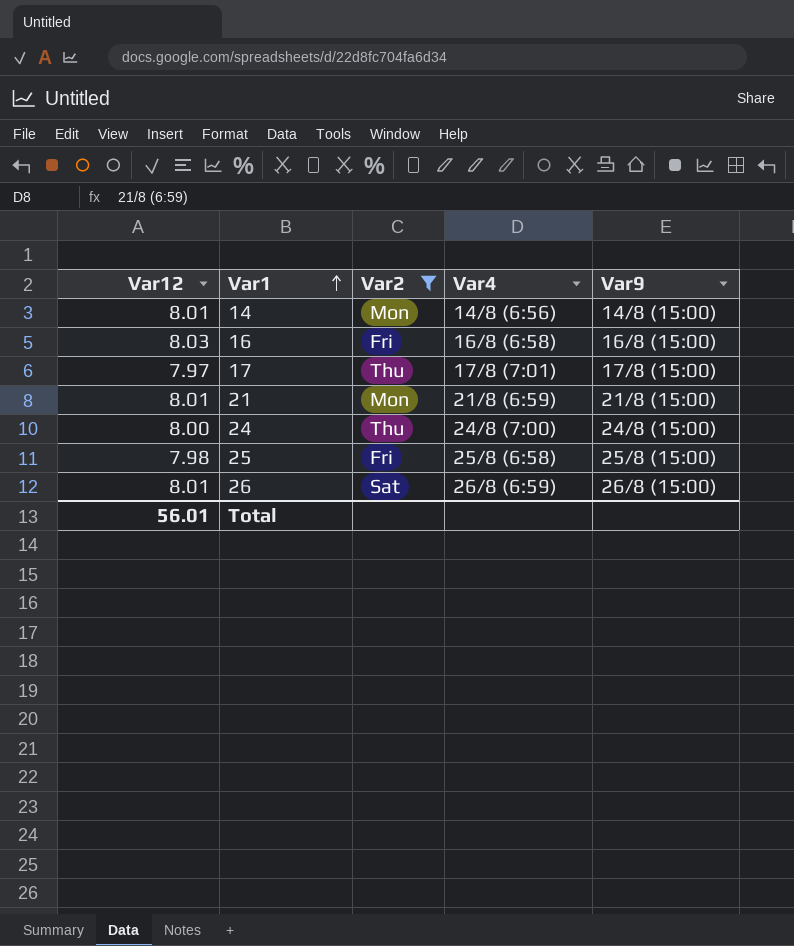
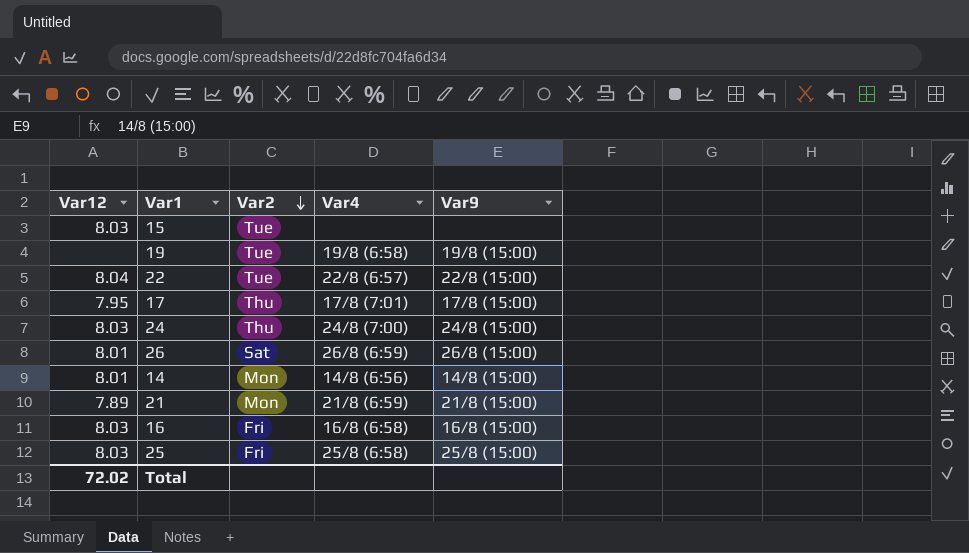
filter: Var2 != Tue -> none
row order: Var1 ascending -> Var2 descending
17 | Var12: 7.97 -> 7.95
24 | Var12: 8.00 -> 8.03
21 | Var12: 8.01 -> 7.89
25 | Var12: 7.98 -> 8.03
Total | Var12: 56.01 -> 72.02

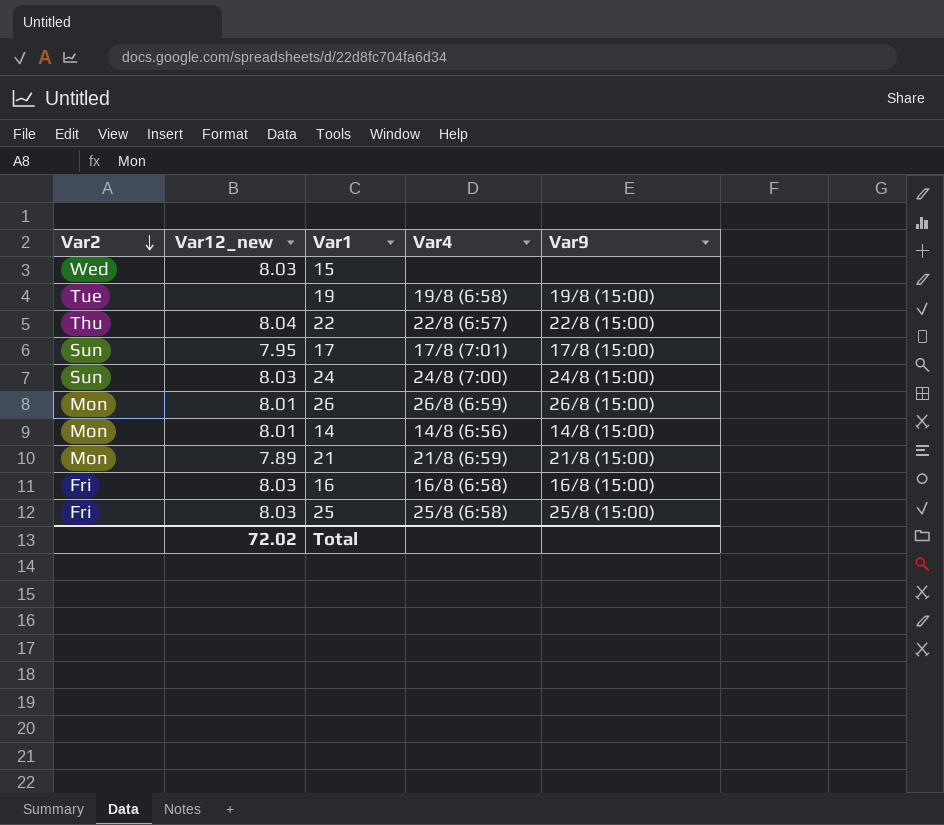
column Var2 | position: 3 -> 1
column name: Var12 -> Var12_new
15 | Var2: Tue -> Wed
22 | Var2: Tue -> Thu
17 | Var2: Thu -> Sun
24 | Var2: Thu -> Sun
26 | Var2: Sat -> Mon

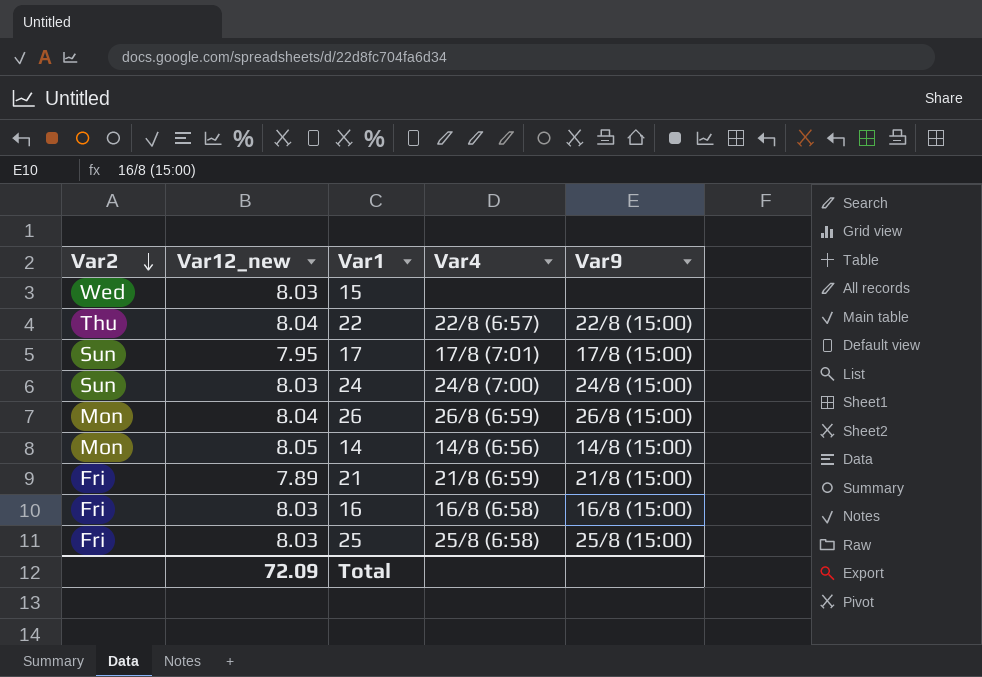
row 19: Tue | none | 19/8 (6:58) | 19/8 (15:00) -> none
26 | Var12_new: 8.01 -> 8.04
14 | Var12_new: 8.01 -> 8.05
21 | Var2: Mon -> Fri
Total | Var12_new: 72.02 -> 72.09

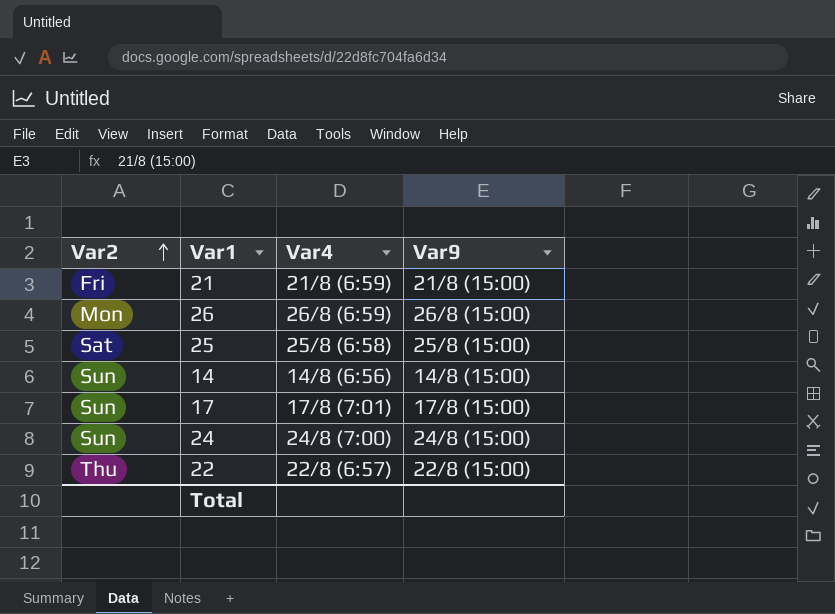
row order: Var2 descending -> Var2 ascending
column Var12_new | position: 2 -> none
row 15: Wed | 8.03 | none | none -> none
row 16: Fri | 8.03 | 16/8 (6:58) | 16/8 (15:00) -> none
25 | Var2: Fri -> Sat
14 | Var2: Mon -> Sun

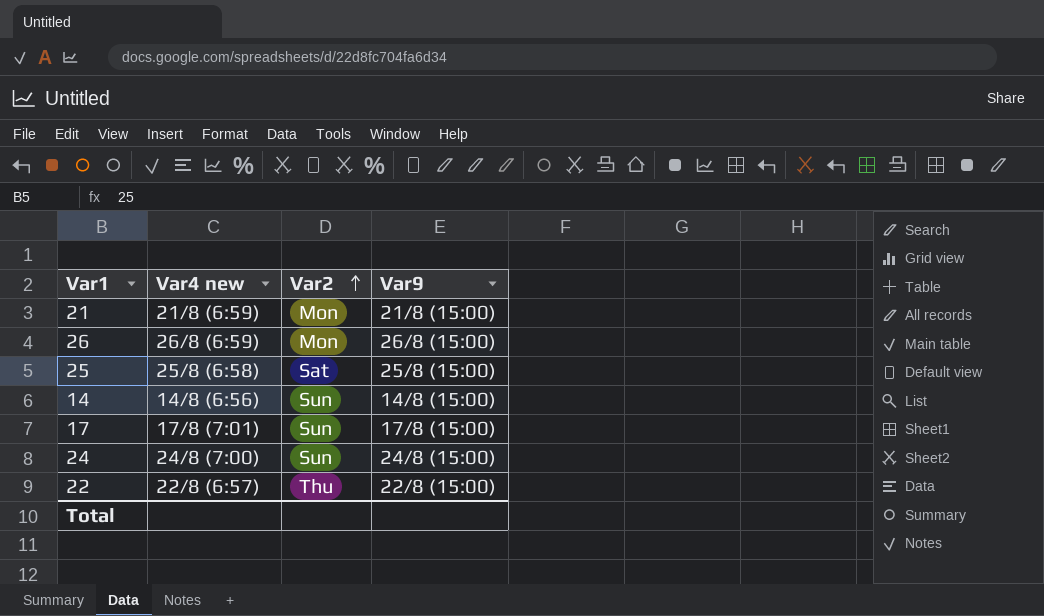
column name: Var4 -> Var4 new
column Var2 | position: 1 -> 3
21 | Var2: Fri -> Mon

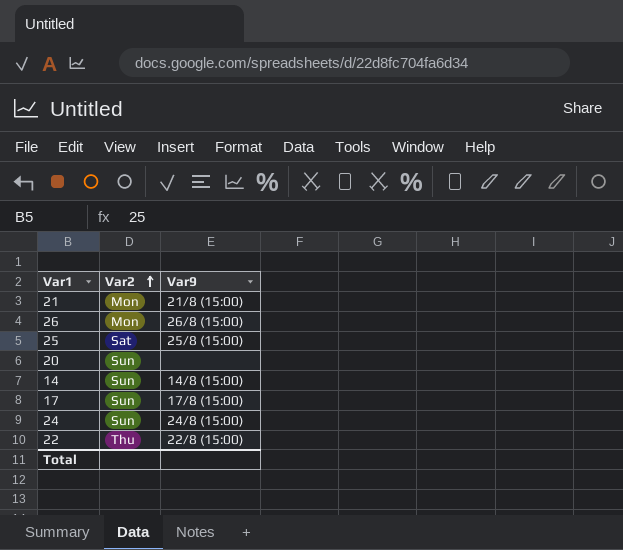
column Var4 new | position: 2 -> none
row 20: none -> Sun | none

